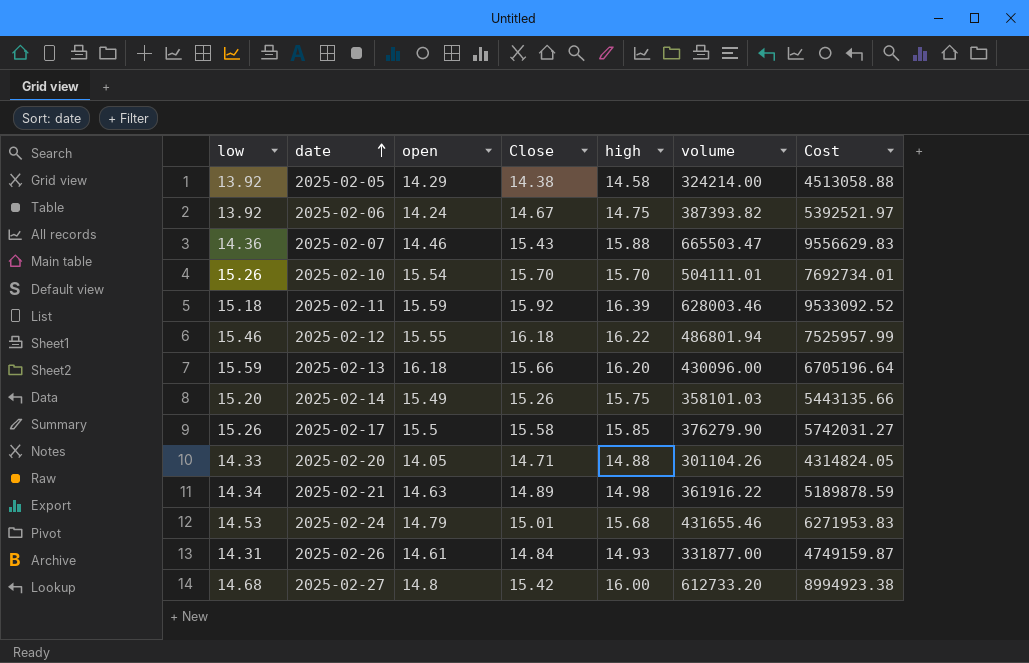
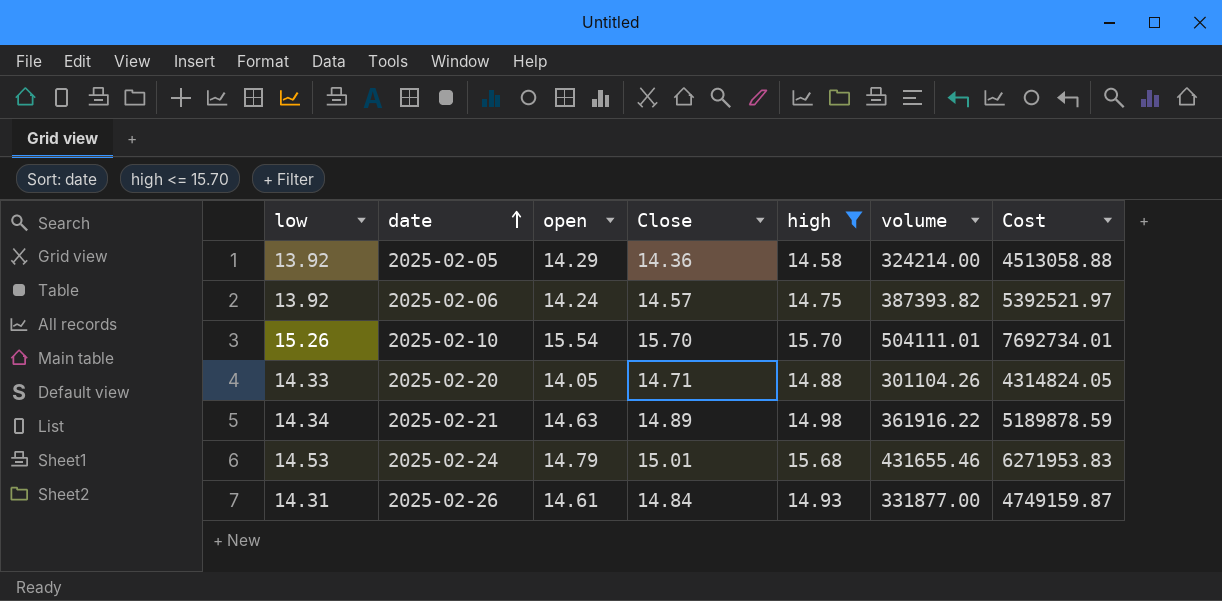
filter: none -> high <= 15.70
2025-02-05 | Close: 14.38 -> 14.36
2025-02-06 | Close: 14.67 -> 14.57

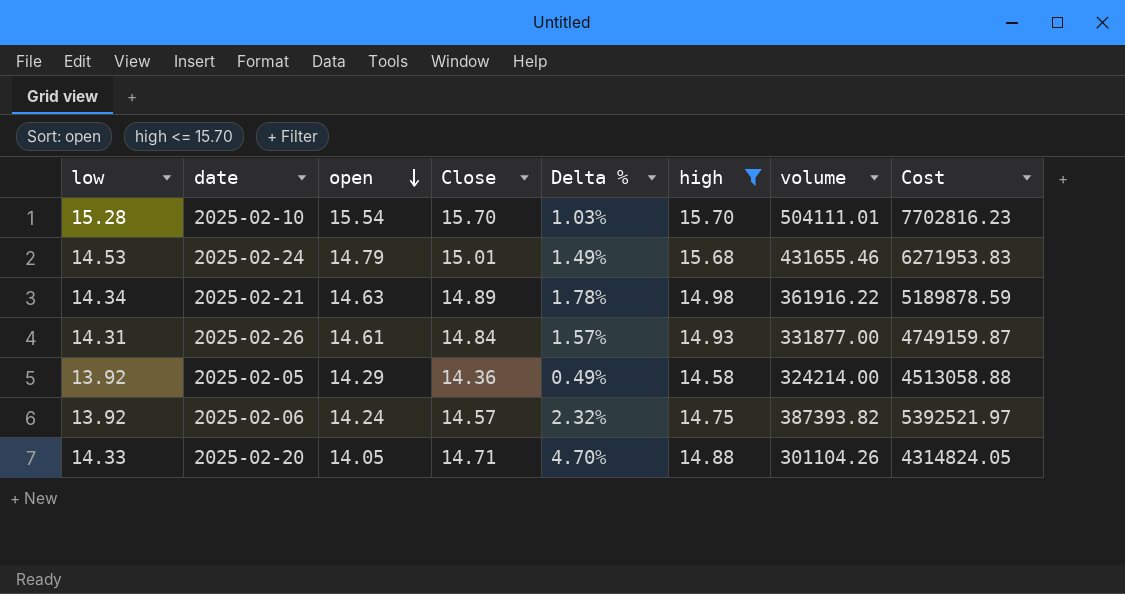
row order: date ascending -> open descending
column Delta % | formula: none -> ([Close] - [open]) / [open]
2025-02-10 | low: 15.26 -> 15.28
2025-02-10 | Cost: 7692734.01 -> 7702816.23

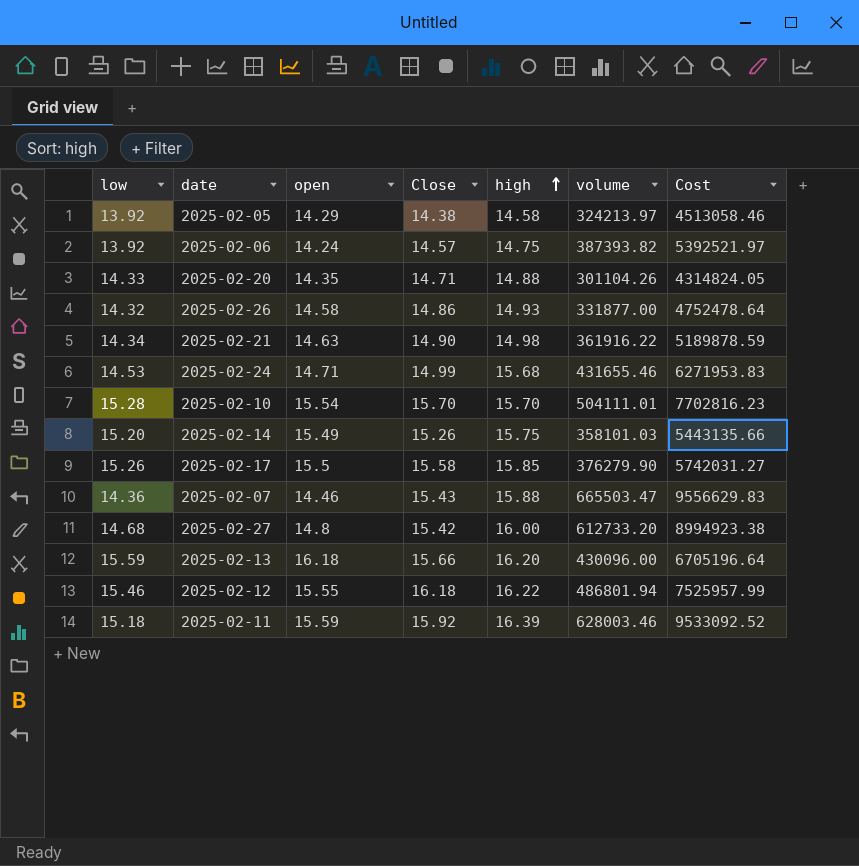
filter: high <= 15.70 -> none
row order: open descending -> high ascending
column Delta % | formula: ([Close] - [open]) / [open] -> none
2025-02-05 | Close: 14.36 -> 14.38
2025-02-05 | volume: 324214.00 -> 324213.97
2025-02-05 | Cost: 4513058.88 -> 4513058.46
2025-02-20 | open: 14.05 -> 14.35
2025-02-26 | low: 14.31 -> 14.32
2025-02-26 | open: 14.61 -> 14.58
2025-02-26 | Close: 14.84 -> 14.86
2025-02-26 | Cost: 4749159.87 -> 4752478.64
2025-02-21 | Close: 14.89 -> 14.90
2025-02-24 | open: 14.79 -> 14.71
2025-02-24 | Close: 15.01 -> 14.99

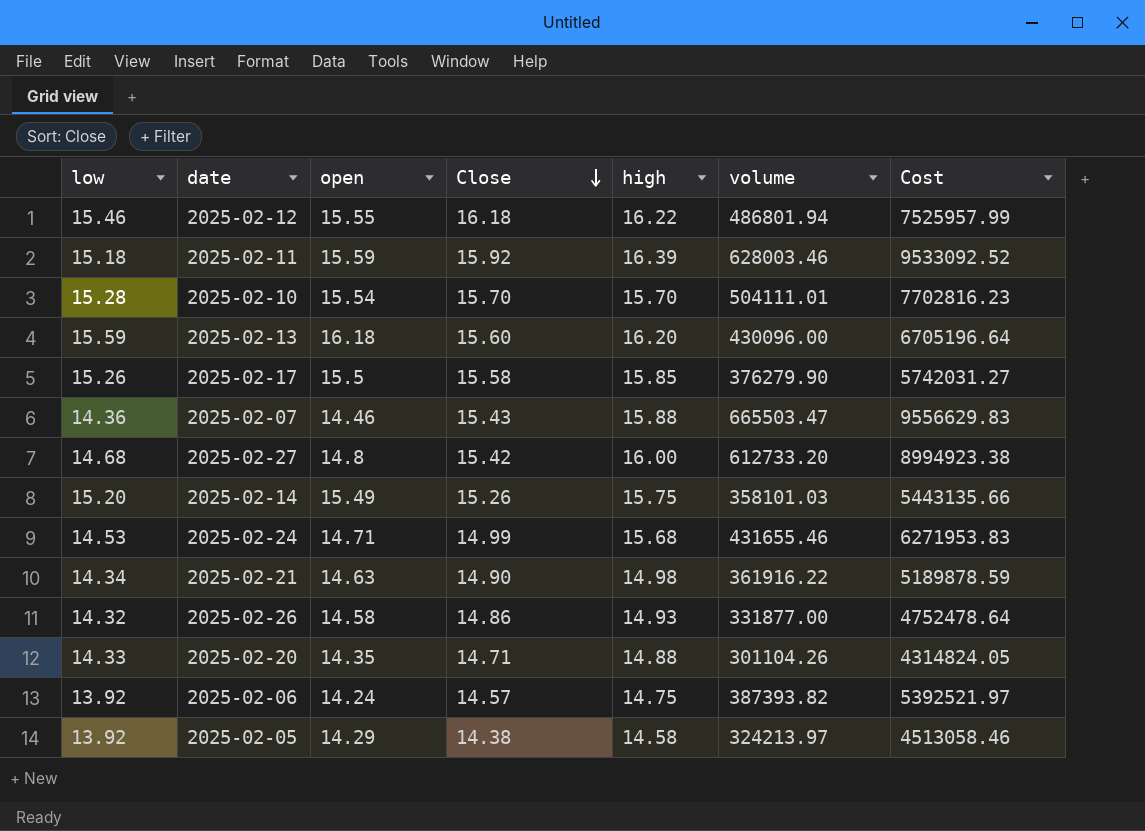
row order: high ascending -> Close descending
2025-02-13 | Close: 15.66 -> 15.60

